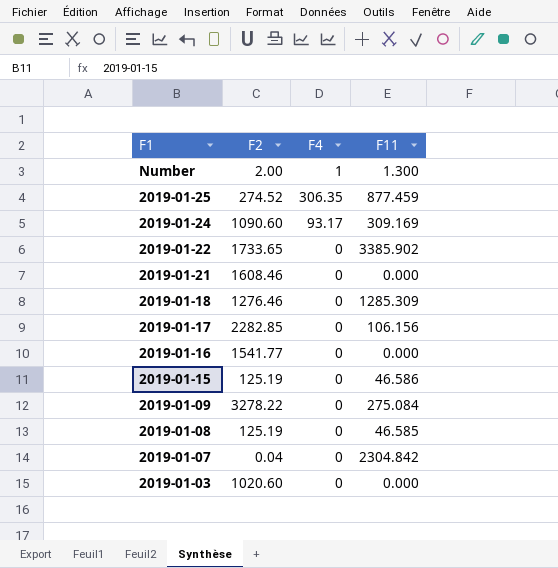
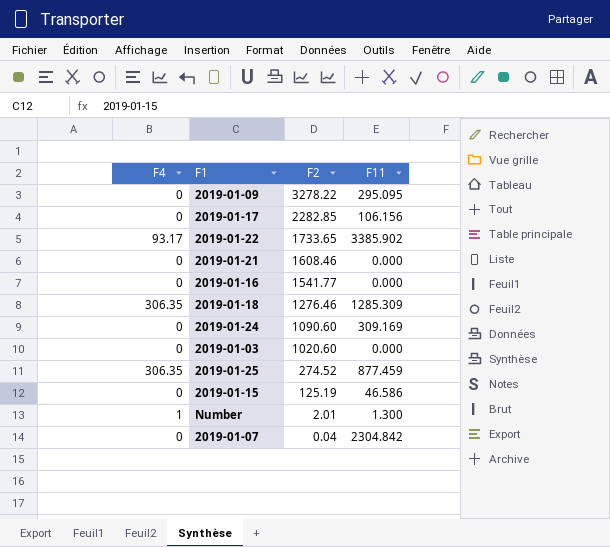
row order: F1 descending -> F2 descending
column F4 | position: 3 -> 1
row 2019-01-08: 125.19 | 0 | 46.585 -> none
2019-01-09 | F11: 275.084 -> 295.095
2019-01-22 | F4: 0 -> 93.17
2019-01-18 | F4: 0 -> 306.35
2019-01-24 | F4: 93.17 -> 0
Number | F2: 2.00 -> 2.01

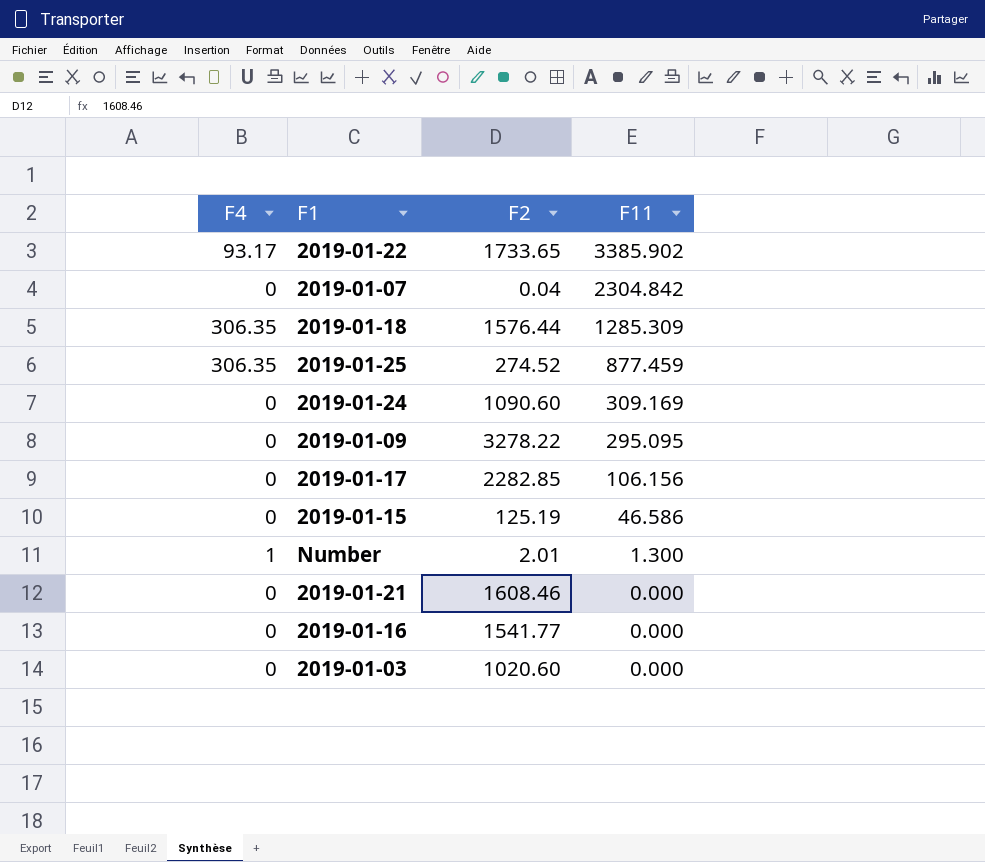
row order: F2 descending -> F11 descending
2019-01-18 | F2: 1276.46 -> 1576.44

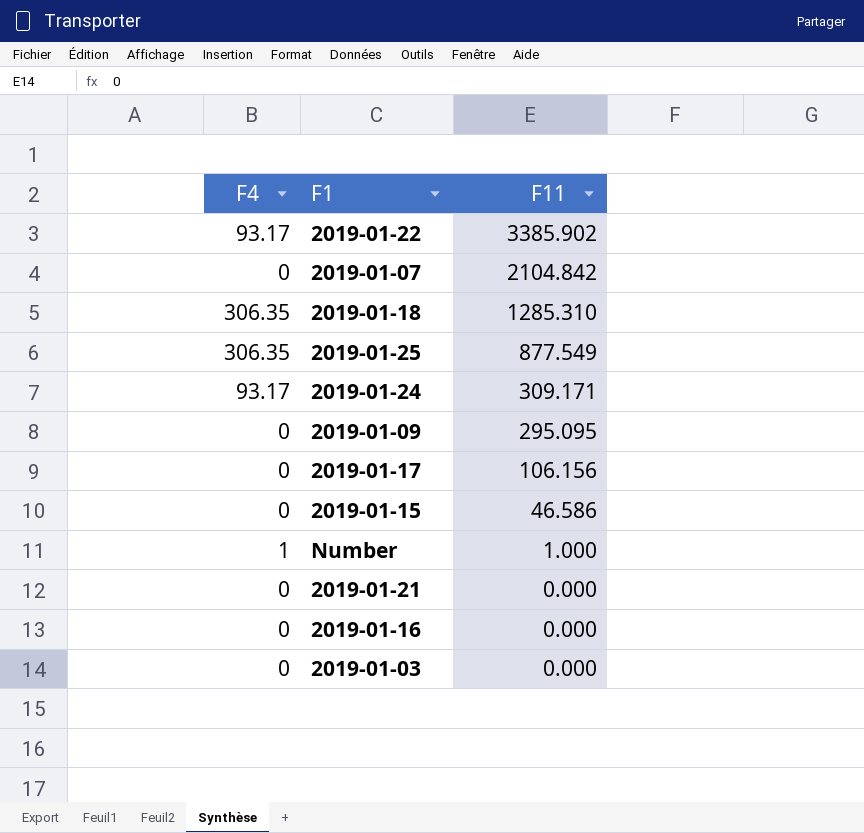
column F2 | position: 3 -> none
2019-01-07 | F11: 2304.842 -> 2104.842
2019-01-18 | F11: 1285.309 -> 1285.310
2019-01-25 | F11: 877.459 -> 877.549
2019-01-24 | F4: 0 -> 93.17
2019-01-24 | F11: 309.169 -> 309.171
Number | F11: 1.300 -> 1.000

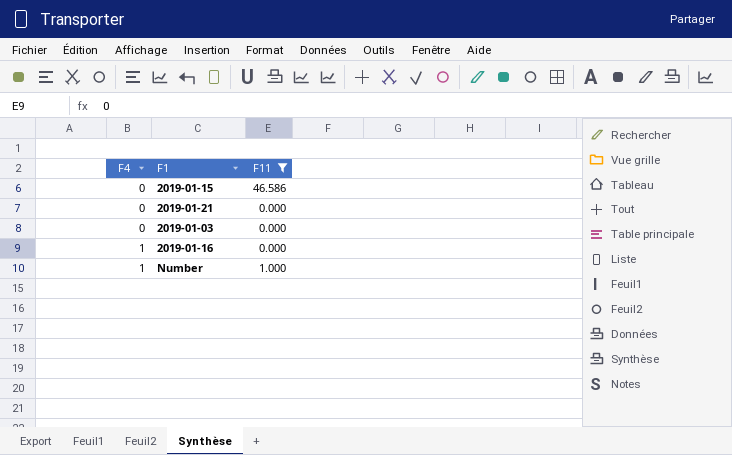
filter: none -> F11 <= 46.586
row order: F11 descending -> F4 ascending
2019-01-16 | F4: 0 -> 1

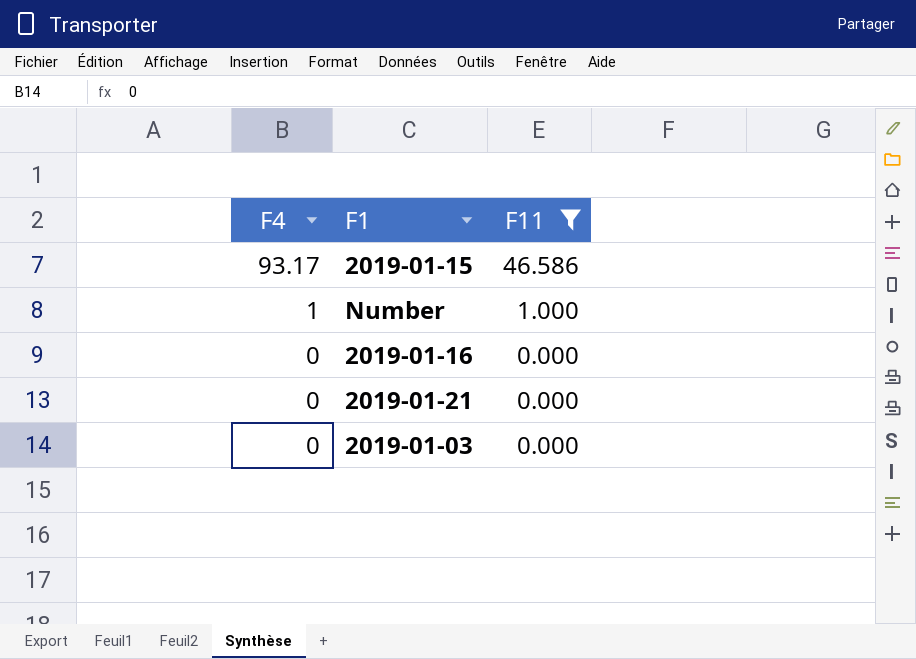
row order: F4 ascending -> F4 descending
2019-01-15 | F4: 0 -> 93.17
2019-01-16 | F4: 1 -> 0

